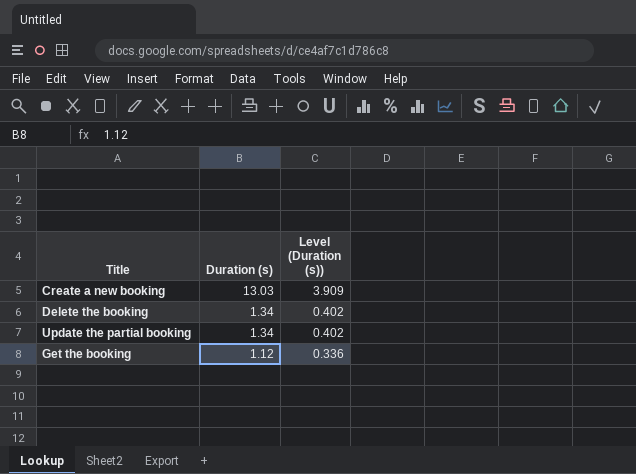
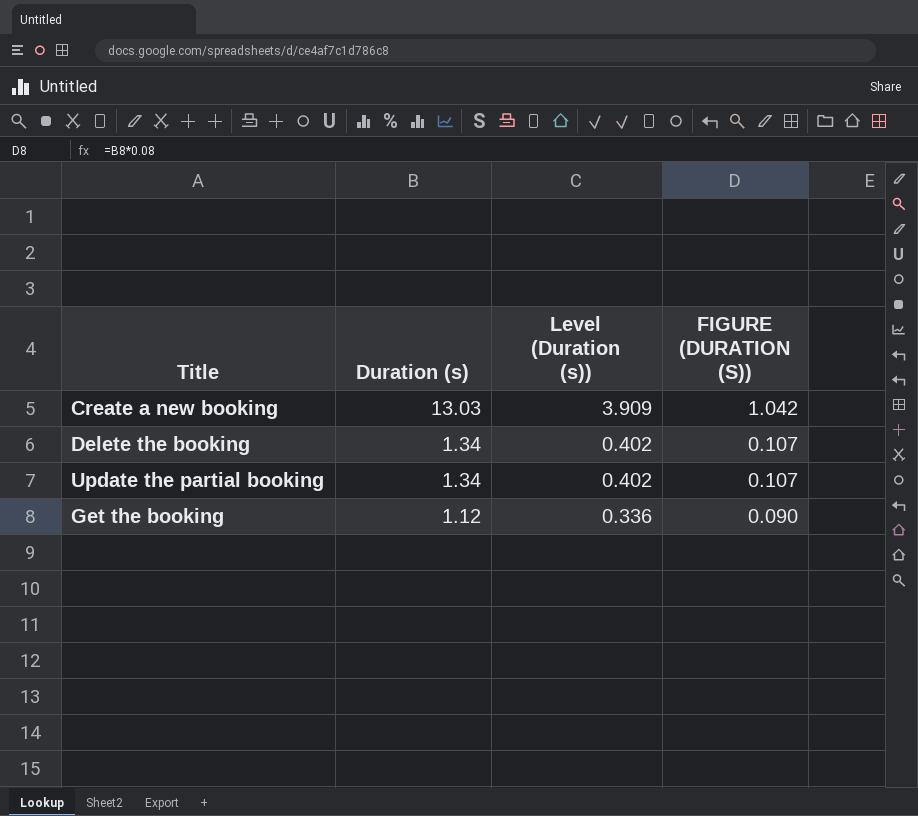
column FIGURE (DURATION (S)) | formula: none -> [Duration (s)] * 0.08

